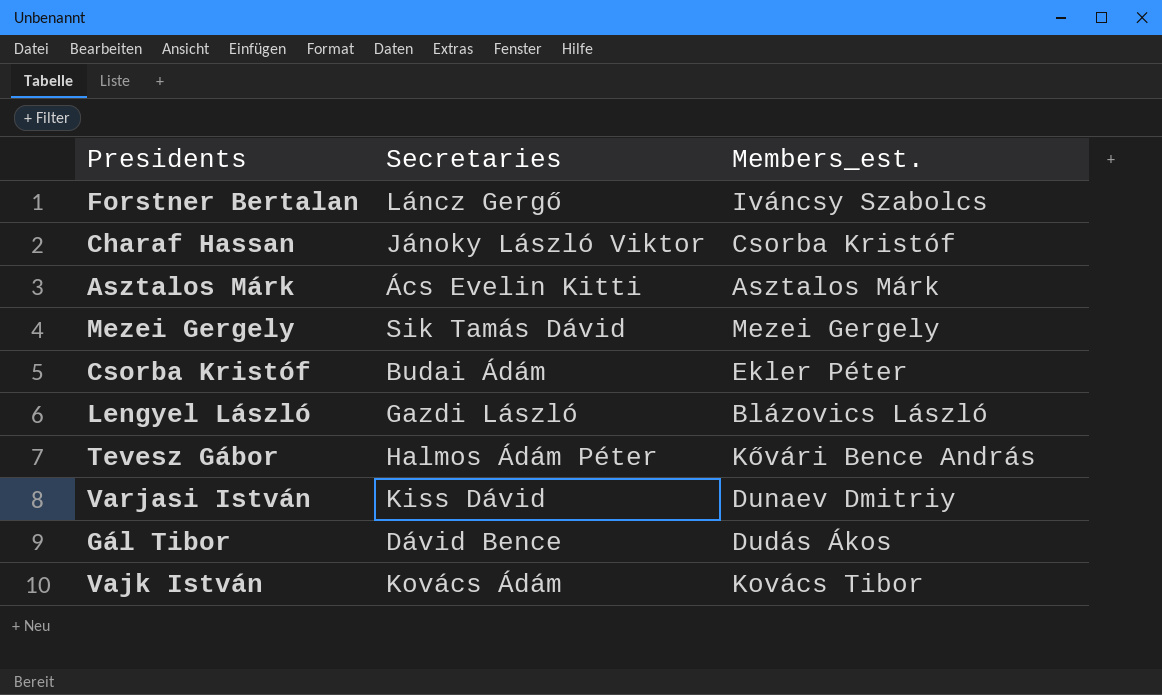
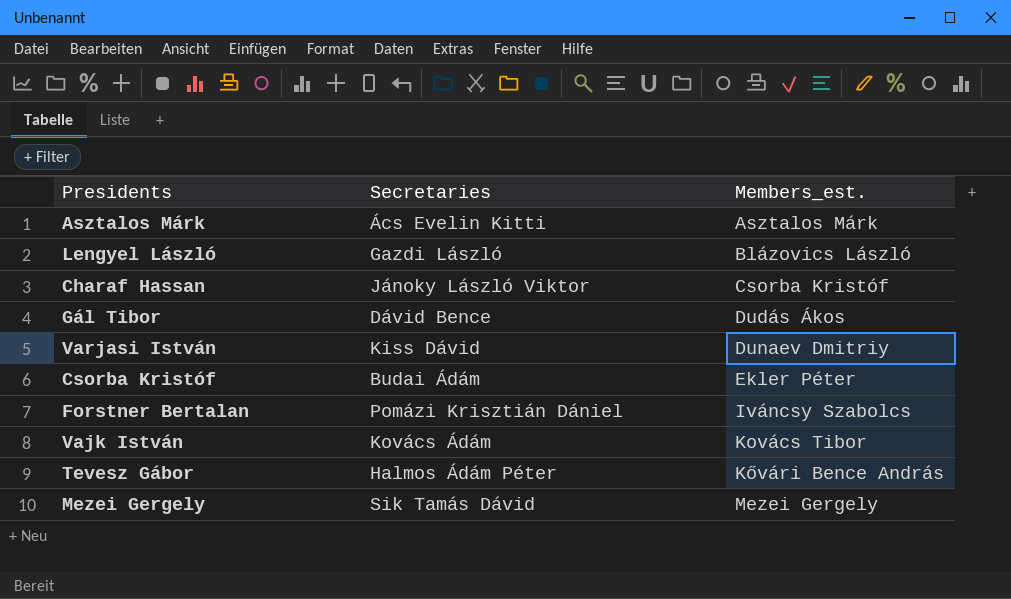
row order: none -> Members_est. ascending
Forstner Bertalan | Secretaries: Láncz Gergő -> Pomázi Krisztián Dániel

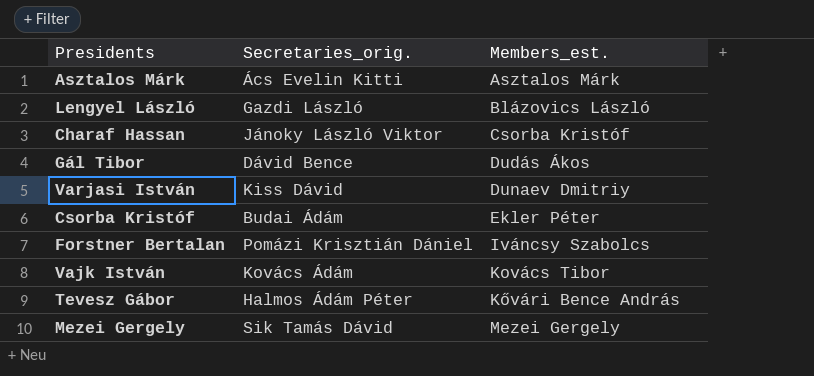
column name: Secretaries -> Secretaries_orig.

